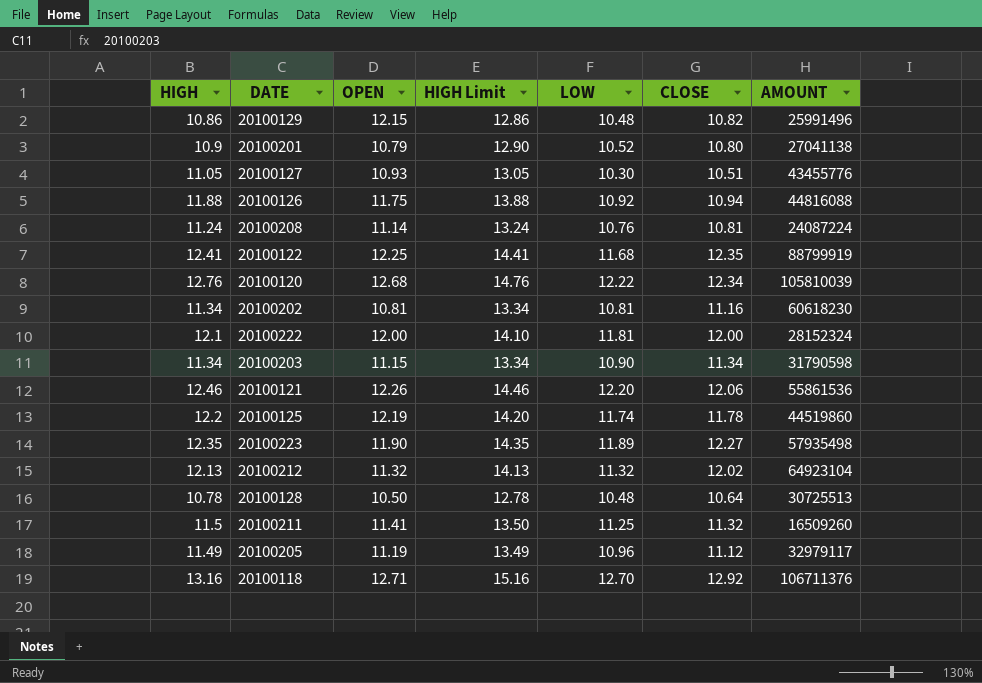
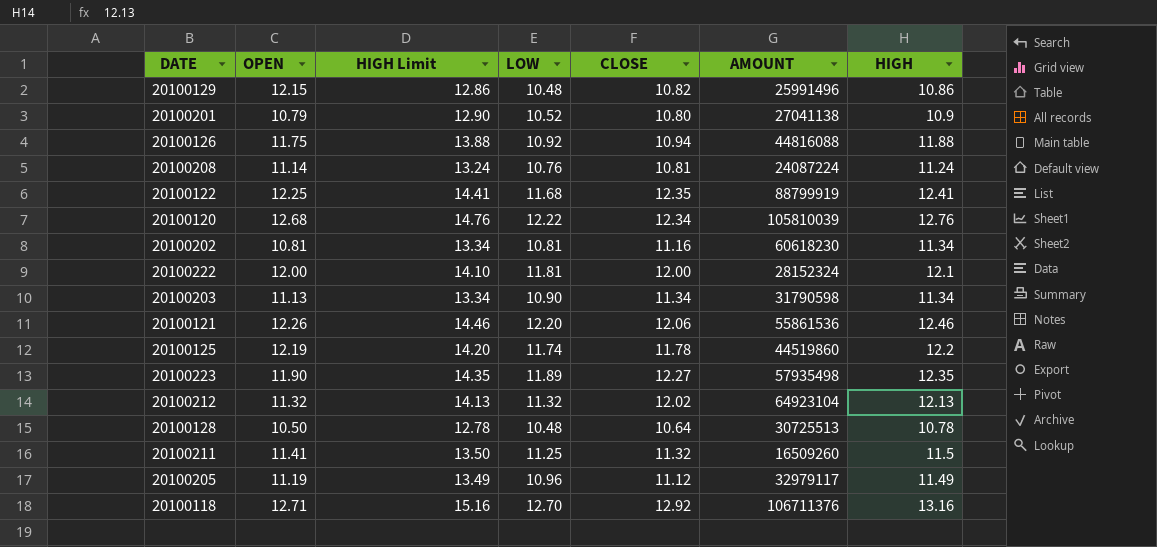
column HIGH | position: 1 -> 7
row 20100127: 11.05 | 10.93 | 13.05 | 10.30 | 10.51 | 43455776 -> none
20100203 | OPEN: 11.15 -> 11.13

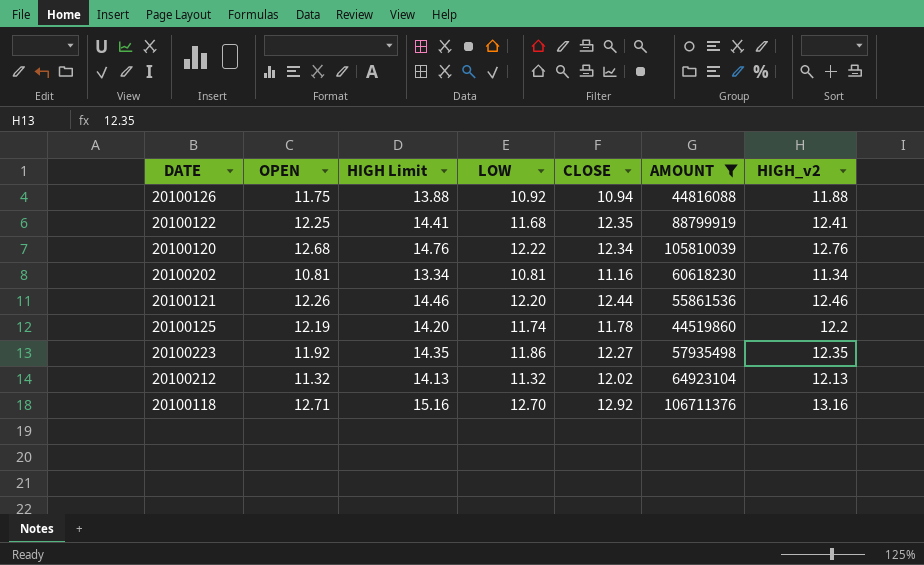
filter: none -> AMOUNT >= 44519860
column name: HIGH -> HIGH_v2
20100121 | CLOSE: 12.06 -> 12.44
20100223 | OPEN: 11.90 -> 11.92
20100223 | LOW: 11.89 -> 11.86

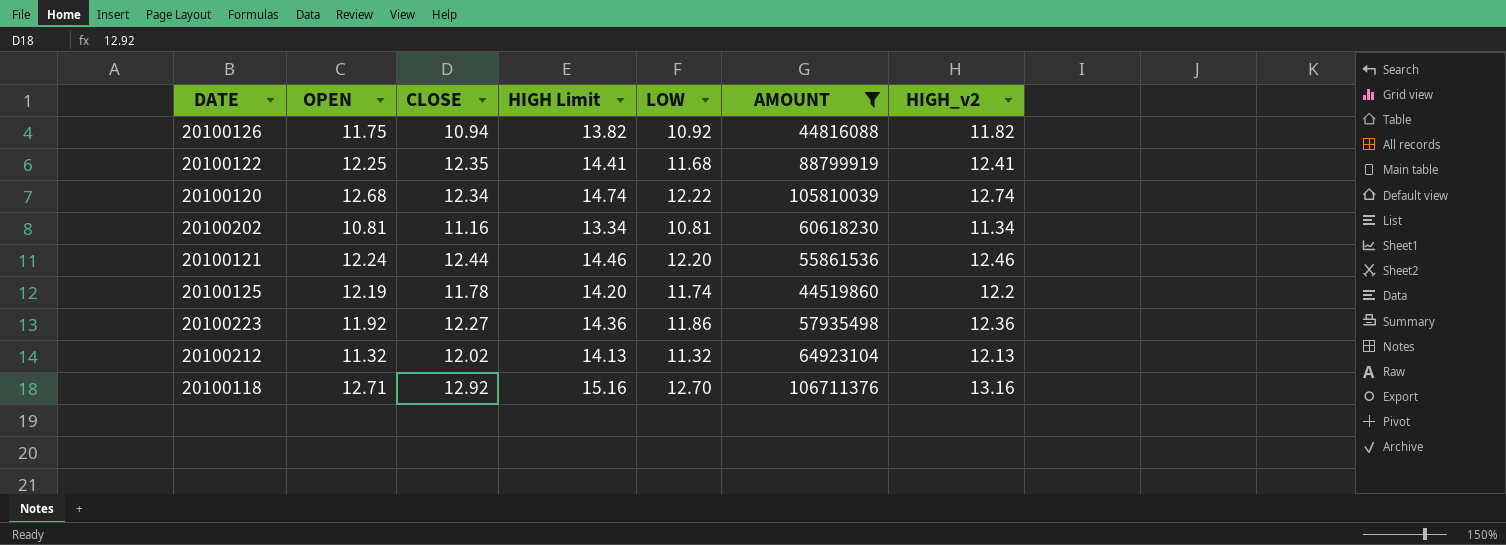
column CLOSE | position: 5 -> 3
20100126 | HIGH Limit: 13.88 -> 13.82
20100126 | HIGH_v2: 11.88 -> 11.82
20100120 | HIGH Limit: 14.76 -> 14.74
20100120 | HIGH_v2: 12.76 -> 12.74
20100121 | OPEN: 12.26 -> 12.24
20100223 | HIGH Limit: 14.35 -> 14.36
20100223 | HIGH_v2: 12.35 -> 12.36

